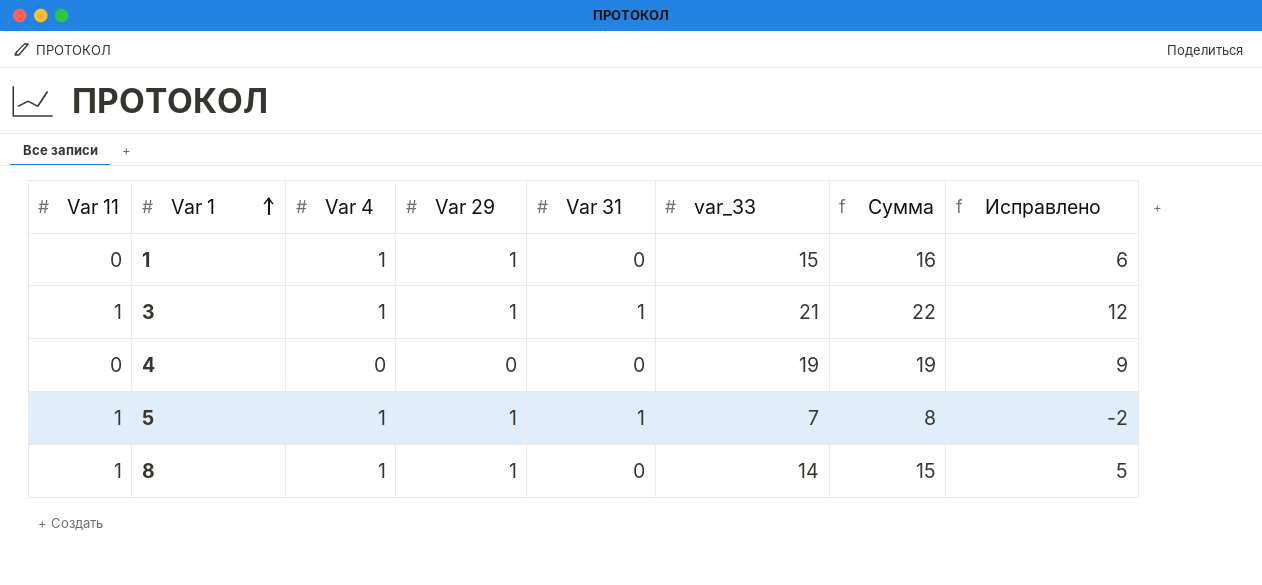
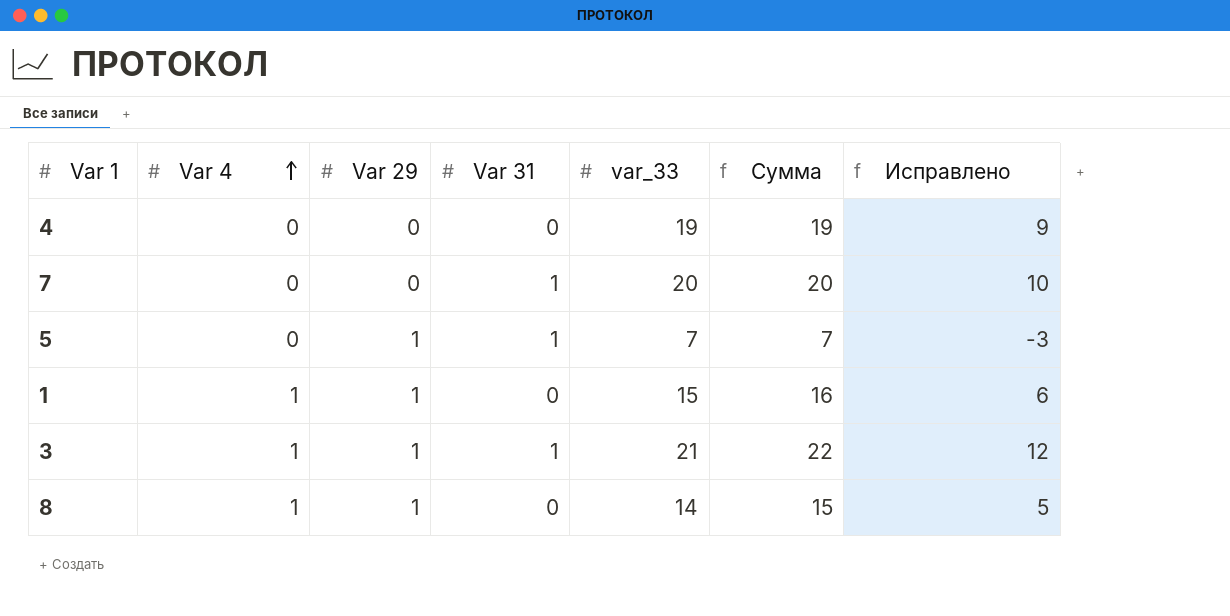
row order: Var 1 ascending -> Var 4 ascending
column Var 11 | position: 1 -> none
row 7: none -> 0 | 0 | 1 | 20 | 20 | 10
5 | Var 4: 1 -> 0
5 | Сумма: 8 -> 7
5 | Исправлено: -2 -> -3

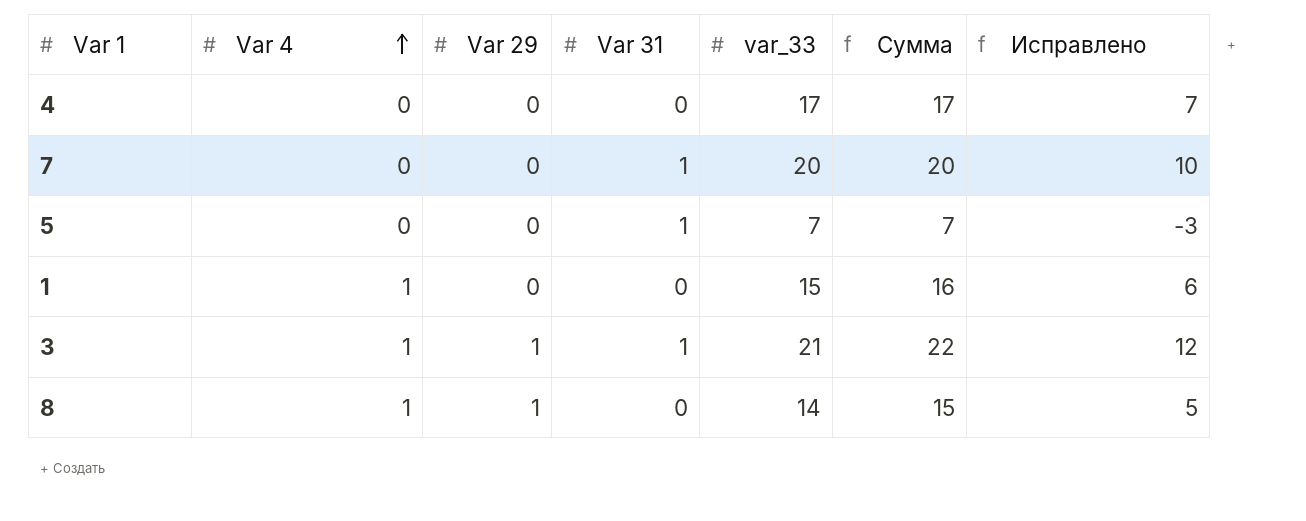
4 | var_33: 19 -> 17
4 | Сумма: 19 -> 17
4 | Исправлено: 9 -> 7
5 | Var 29: 1 -> 0
1 | Var 29: 1 -> 0

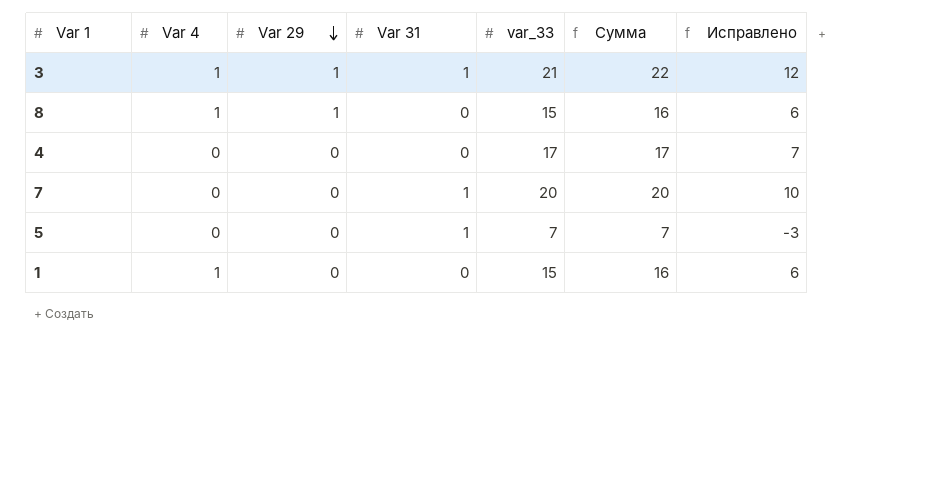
row order: Var 4 ascending -> Var 29 descending
8 | var_33: 14 -> 15
8 | Сумма: 15 -> 16
8 | Исправлено: 5 -> 6

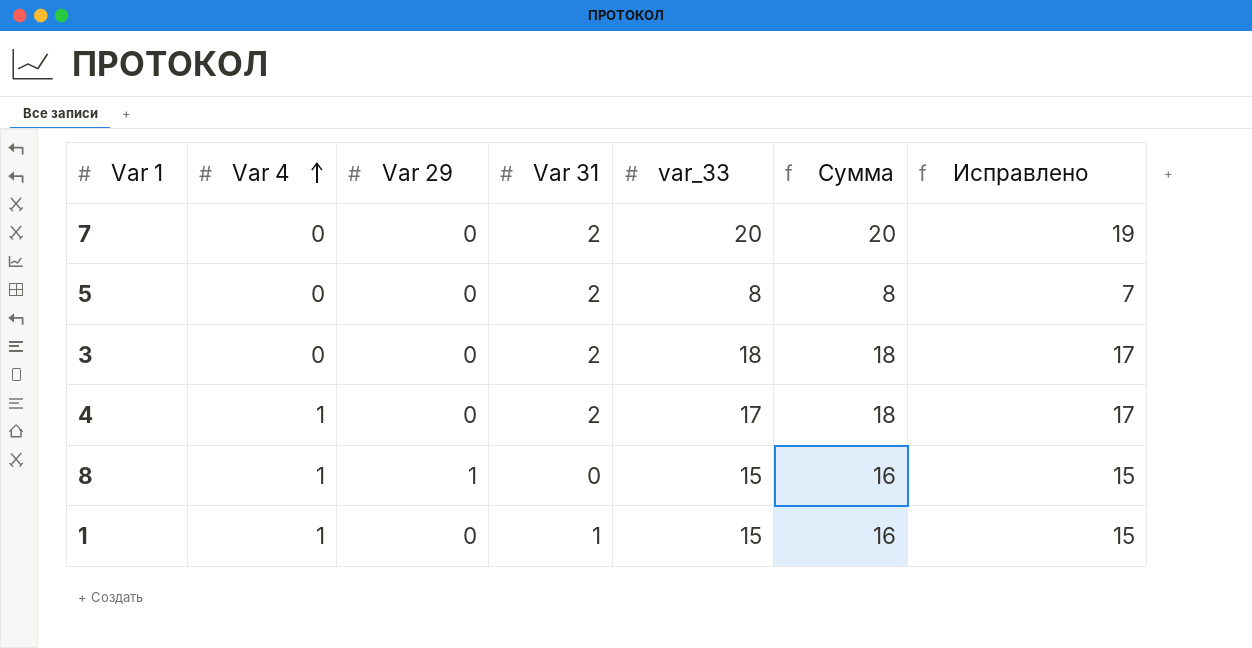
row order: Var 29 descending -> Var 4 ascending
column Исправлено | formula: [Сумма] - 10 -> [Сумма] - 1
7 | Var 31: 1 -> 2
5 | Var 31: 1 -> 2
5 | var_33: 7 -> 8
5 | Сумма: 7 -> 8
3 | Var 4: 1 -> 0
3 | Var 29: 1 -> 0
3 | Var 31: 1 -> 2
3 | var_33: 21 -> 18
3 | Сумма: 22 -> 18
4 | Var 4: 0 -> 1
4 | Var 31: 0 -> 2
4 | Сумма: 17 -> 18
1 | Var 31: 0 -> 1

